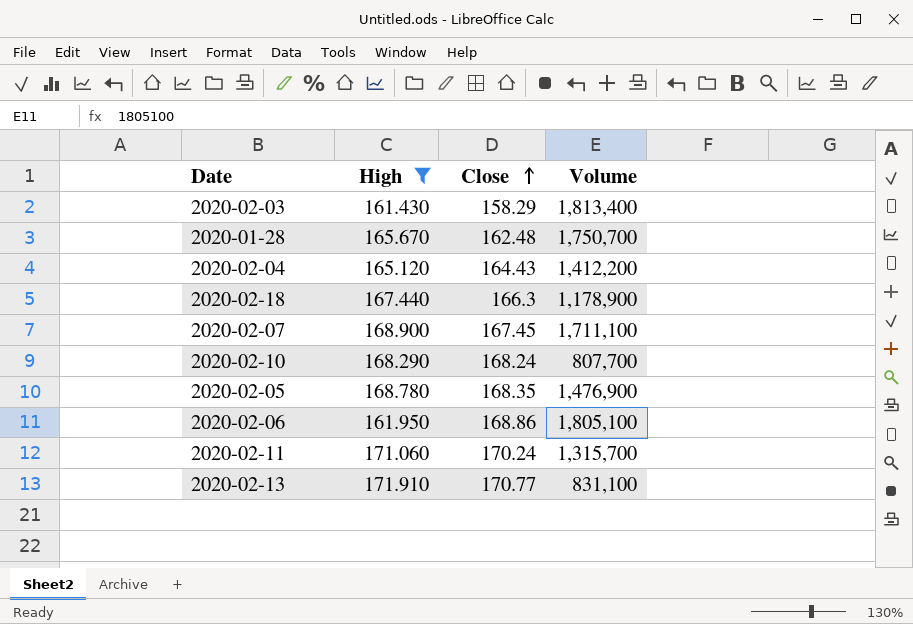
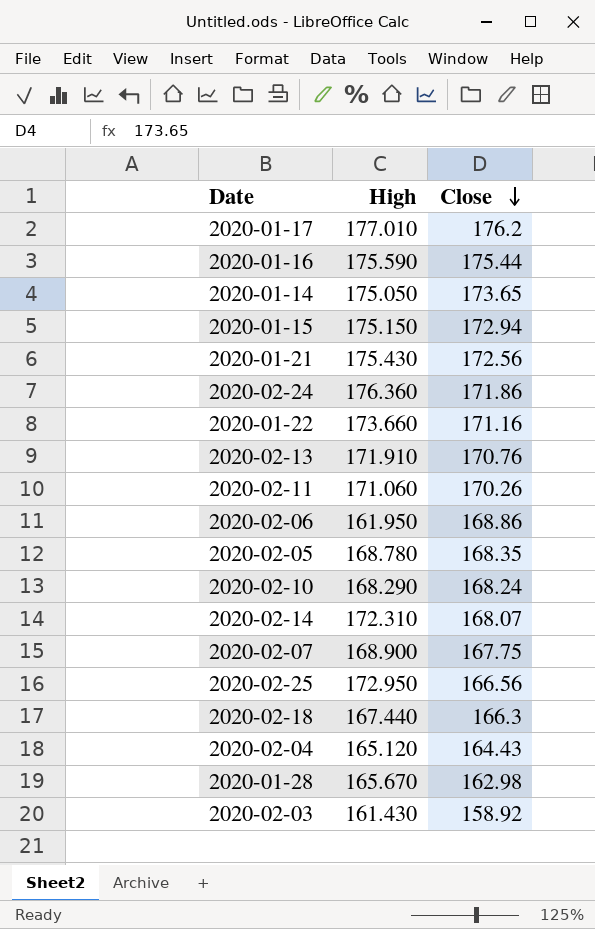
filter: High <= 171.910 -> none
row order: Close ascending -> Close descending
column Volume | position: 4 -> none
2020-02-13 | Close: 170.77 -> 170.76
2020-02-11 | Close: 170.24 -> 170.26
2020-02-07 | Close: 167.45 -> 167.75
2020-01-28 | Close: 162.48 -> 162.98
2020-02-03 | Close: 158.29 -> 158.92

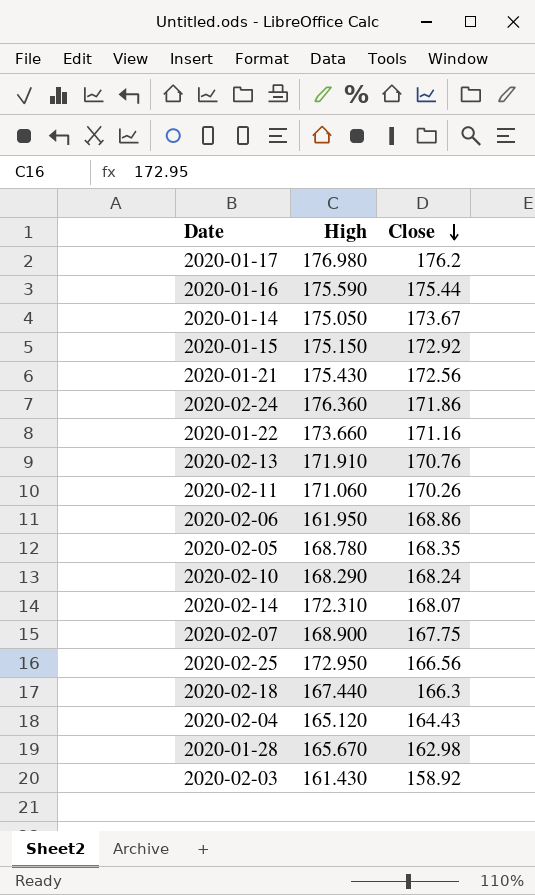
2020-01-17 | High: 177.010 -> 176.980
2020-01-14 | Close: 173.65 -> 173.67
2020-01-15 | Close: 172.94 -> 172.92

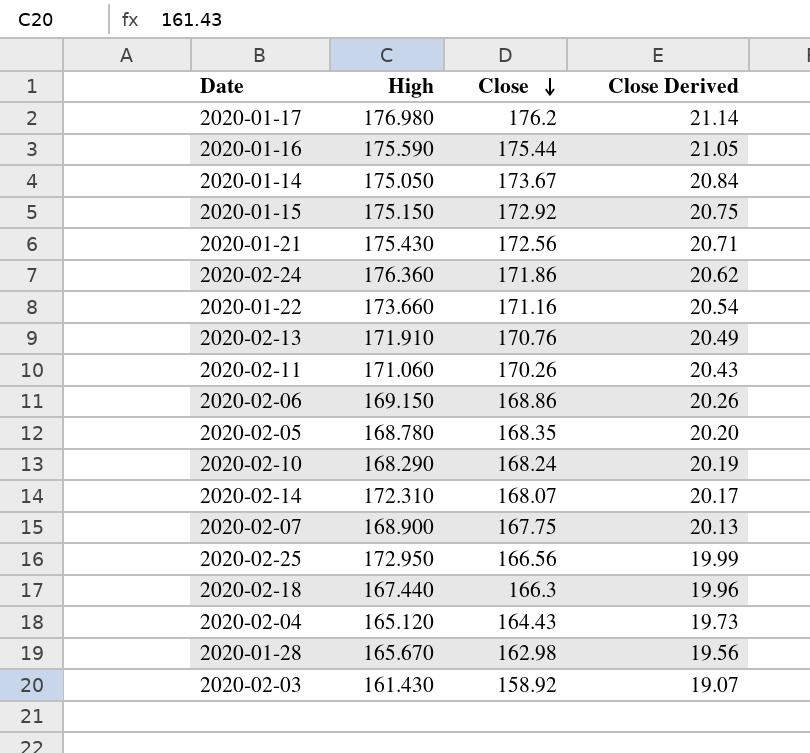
column Close Derived | formula: none -> [Close] * 0.12
2020-02-06 | High: 161.950 -> 169.150

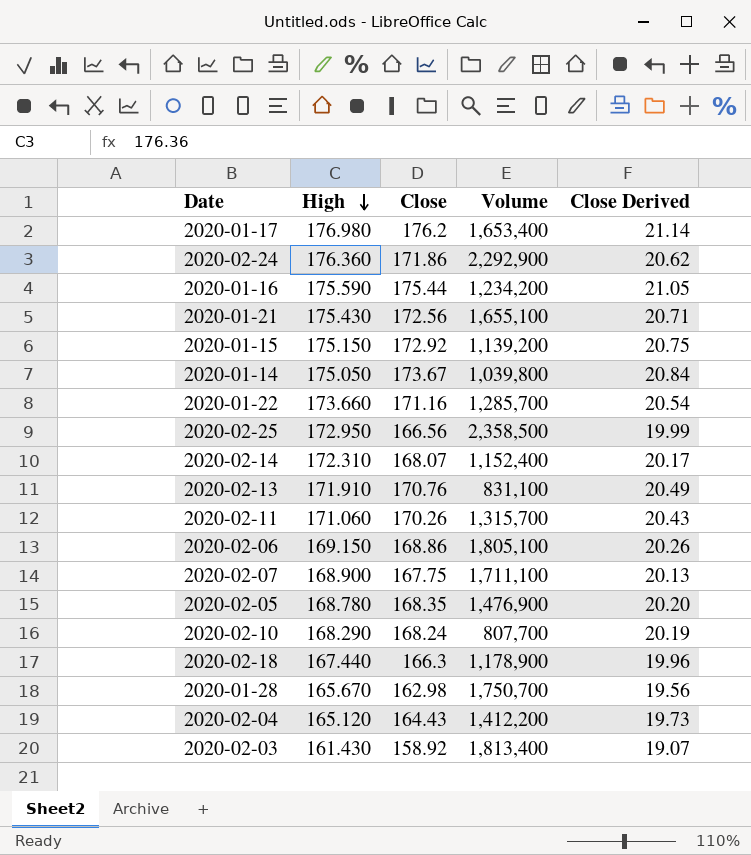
row order: Close descending -> High descending
column Volume | position: none -> 4

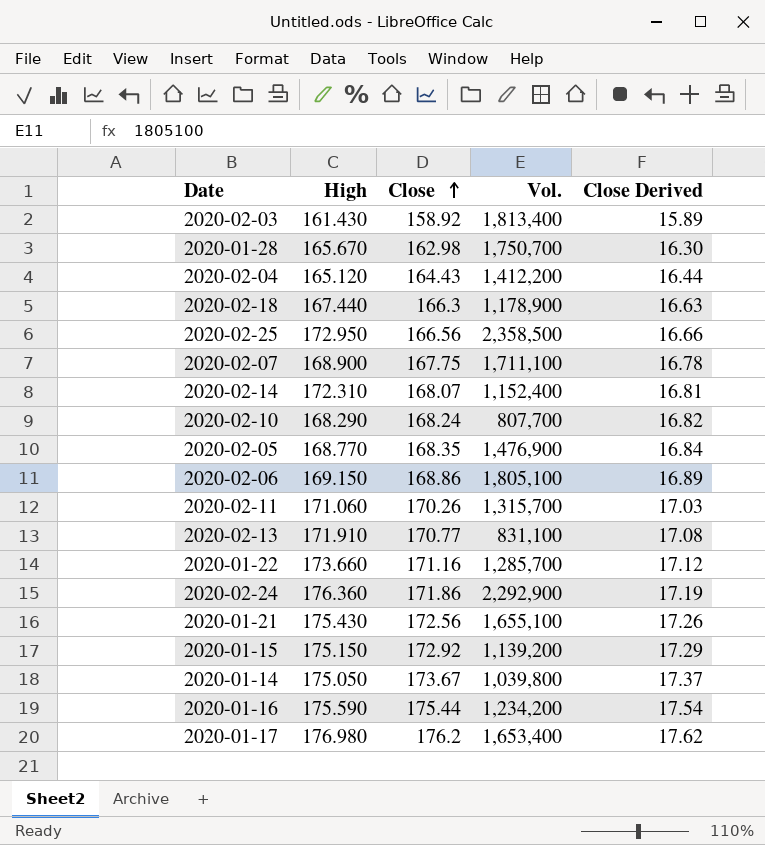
row order: High descending -> Close ascending
column name: Volume -> Vol.
column Close Derived | formula: [Close] * 0.12 -> [Close] * 0.1
2020-02-05 | High: 168.780 -> 168.770
2020-02-13 | Close: 170.76 -> 170.77

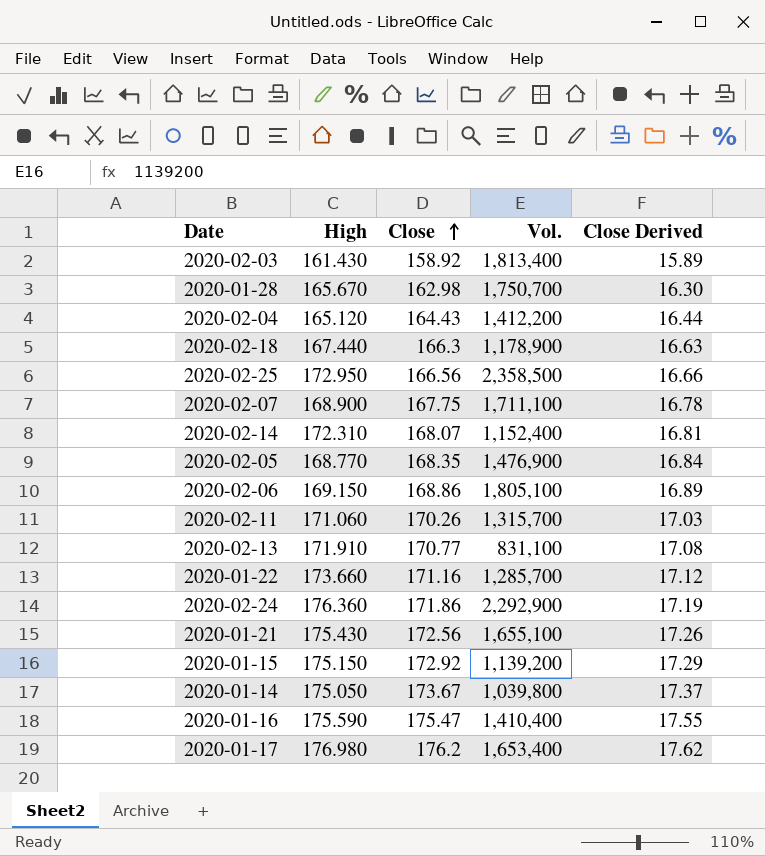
row 2020-02-10: 168.290 | 168.24 | 807,700 | 16.82 -> none
2020-01-16 | Close: 175.44 -> 175.47
2020-01-16 | Vol.: 1,234,200 -> 1,410,400
2020-01-16 | Close Derived: 17.54 -> 17.55

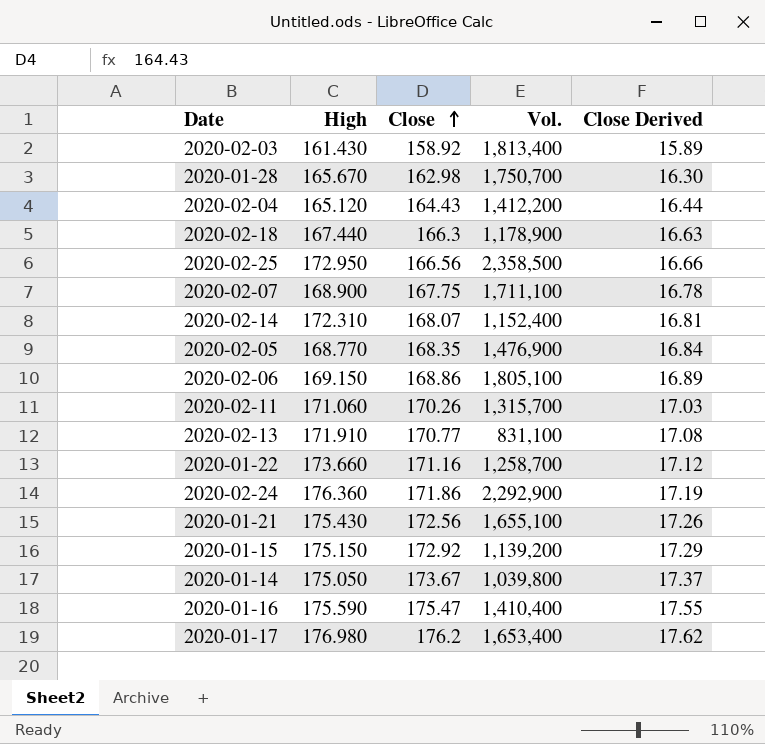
2020-01-22 | Vol.: 1,285,700 -> 1,258,700

